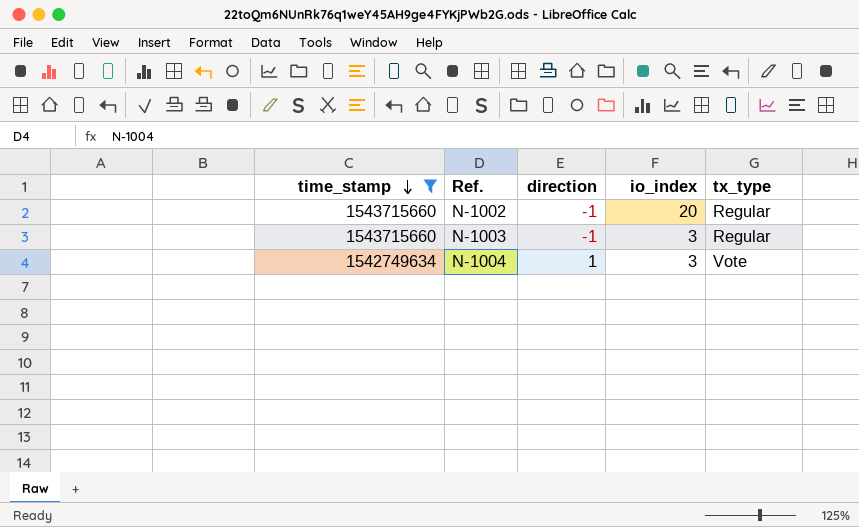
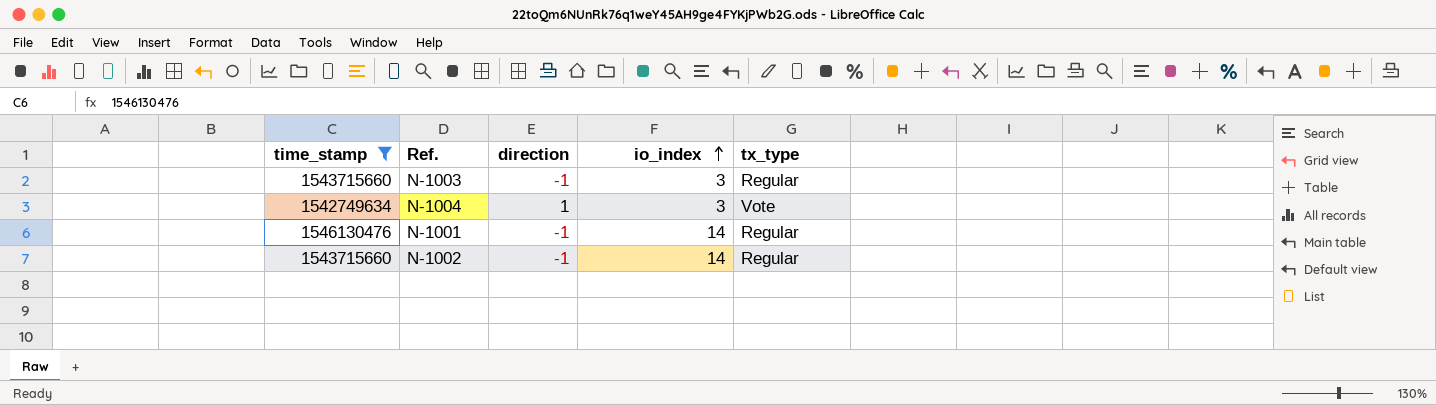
row order: time_stamp descending -> io_index ascending
row N-1001: none -> 1546130476 | -1 | 14 | Regular
N-1002 | io_index: 20 -> 14

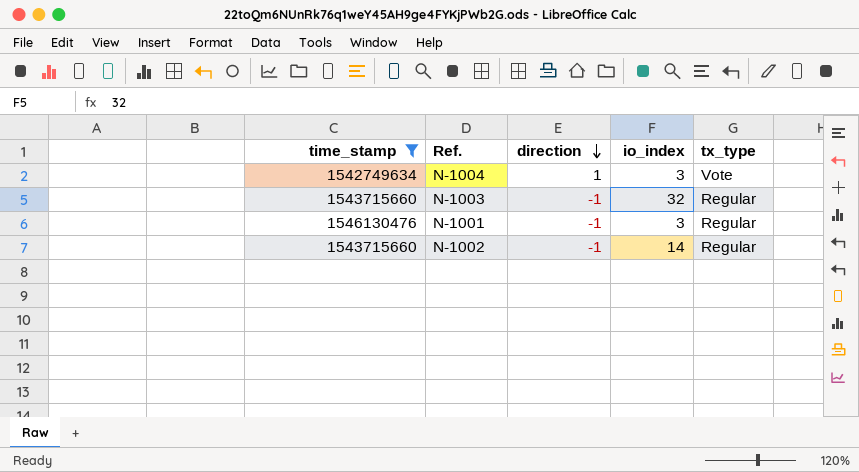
row order: io_index ascending -> direction descending
N-1003 | io_index: 3 -> 32
N-1001 | io_index: 14 -> 3

